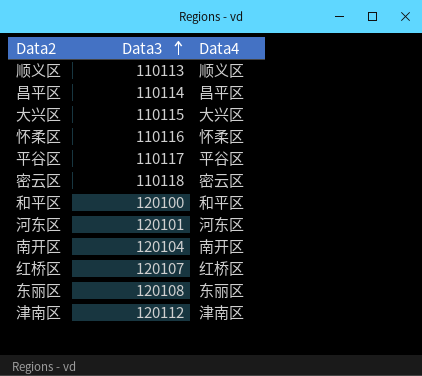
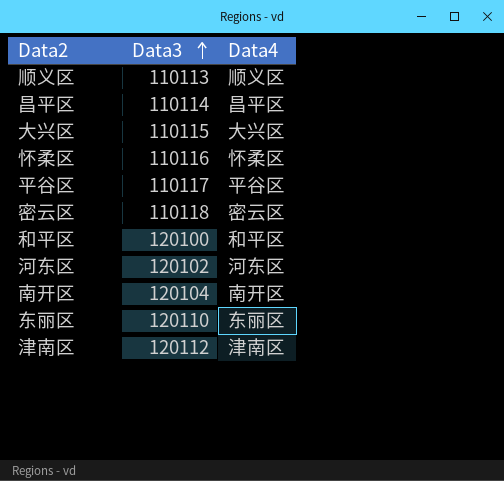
row 红桥区: 120107 | 红桥区 -> none
河东区 | Data3: 120101 -> 120102
东丽区 | Data3: 120108 -> 120110

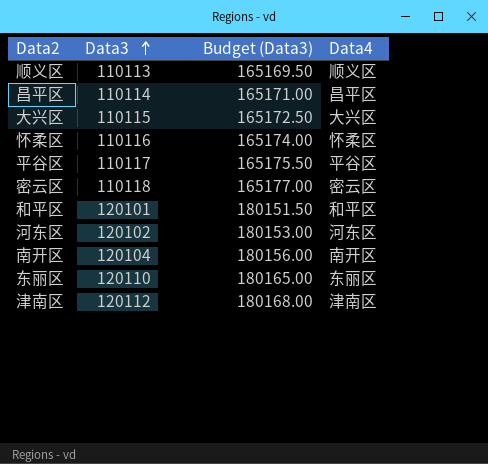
column Budget (Data3) | formula: none -> [Data3] * 1.5
和平区 | Data3: 120100 -> 120101

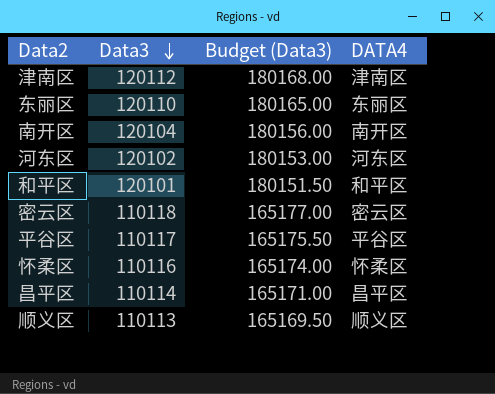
row order: Data3 ascending -> Data3 descending
column name: Data4 -> DATA4
row 大兴区: 110115 | 165172.50 | 大兴区 -> none

